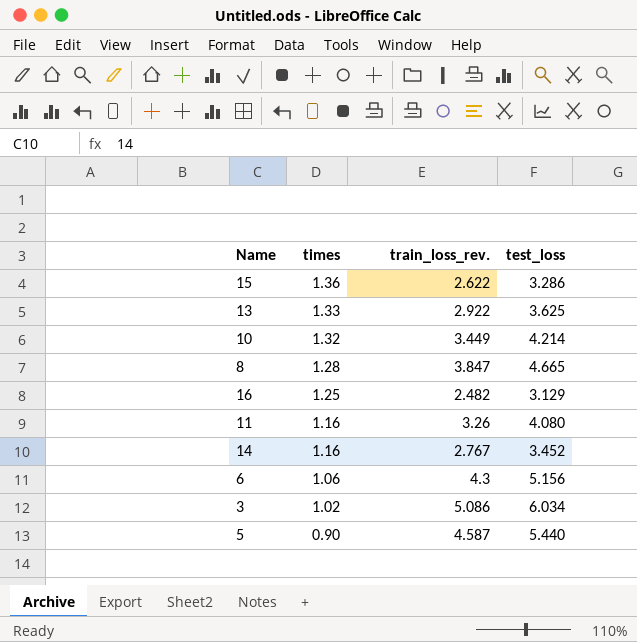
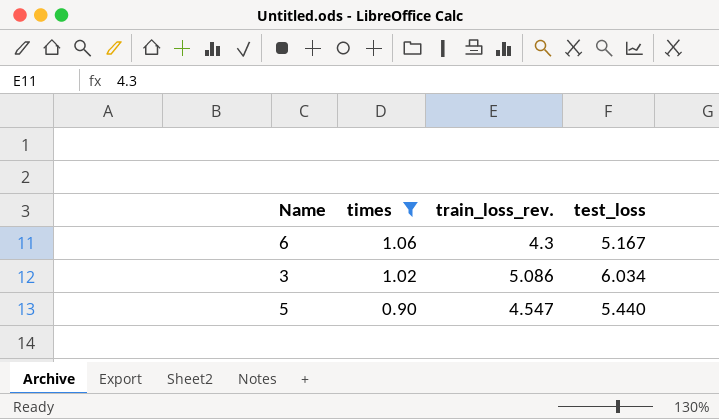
filter: none -> times <= 1.06
6 | test_loss: 5.156 -> 5.167
5 | train_loss_rev.: 4.587 -> 4.547

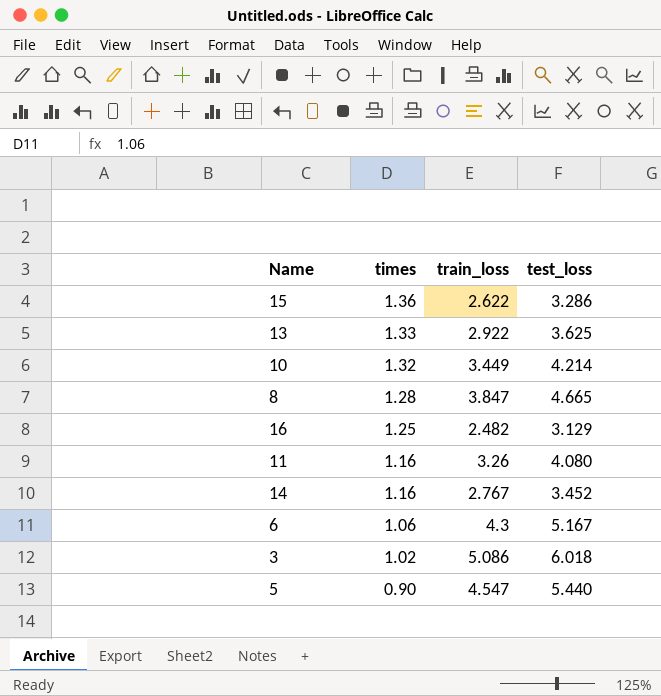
filter: times <= 1.06 -> none
column name: train_loss_rev. -> train_loss
3 | test_loss: 6.034 -> 6.018

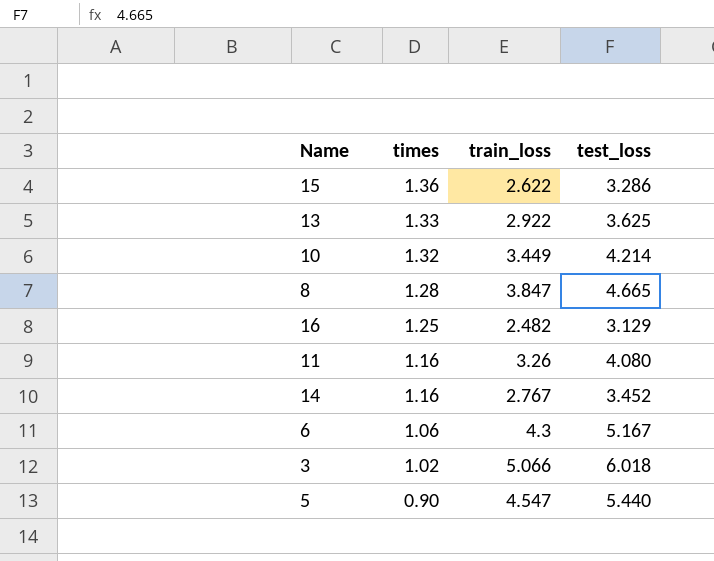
3 | train_loss: 5.086 -> 5.066

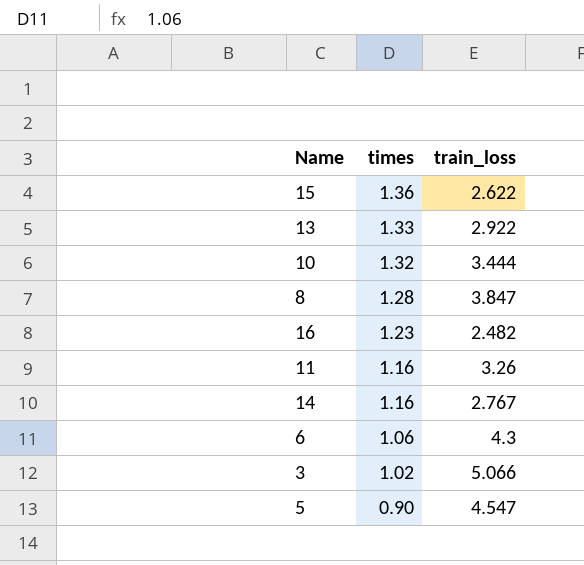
column test_loss | position: 4 -> none
10 | train_loss: 3.449 -> 3.444
16 | times: 1.25 -> 1.23

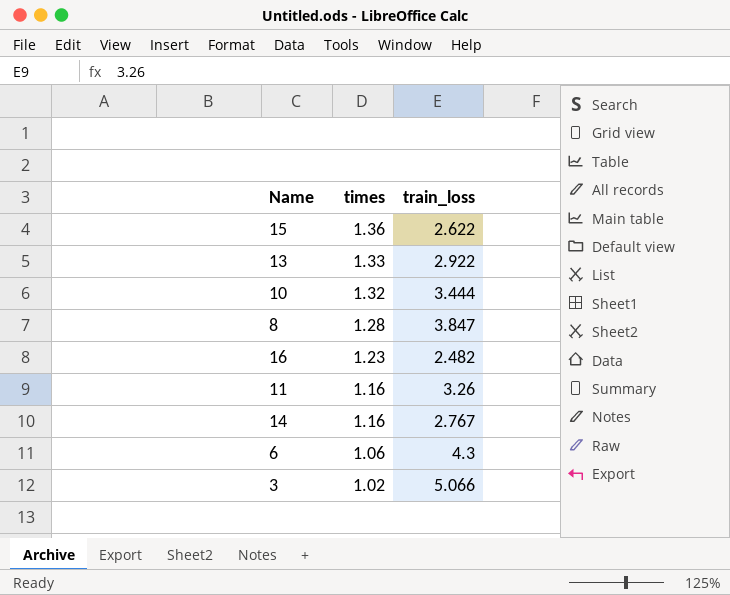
row 5: 0.90 | 4.547 -> none

